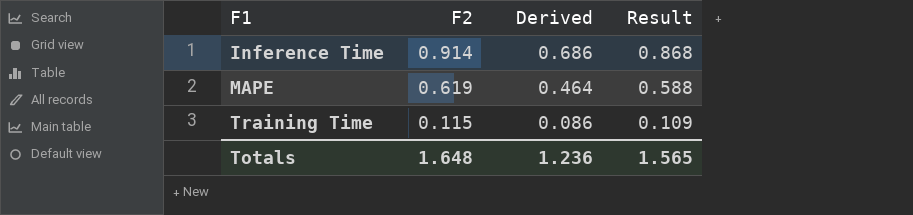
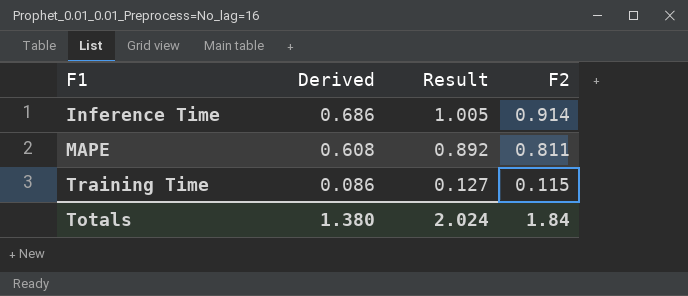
column Result | formula: [F2] * 0.95 -> [F2] * 1.1
column F2 | position: 2 -> 4
MAPE | Derived: 0.464 -> 0.608
MAPE | F2: 0.619 -> 0.811
Totals | Derived: 1.236 -> 1.380
Totals | Result: 1.565 -> 2.024
Totals | F2: 1.648 -> 1.84

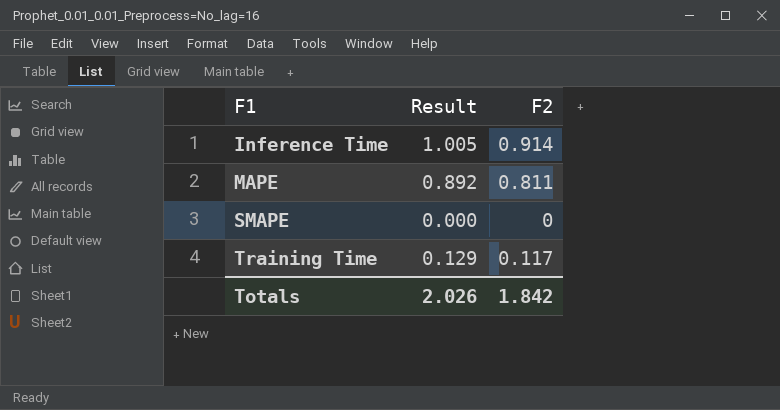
column Derived | formula: [F2] * 0.75 -> none
row SMAPE: none -> 0.000 | 0
Training Time | Result: 0.127 -> 0.129
Training Time | F2: 0.115 -> 0.117
Totals | Result: 2.024 -> 2.026
Totals | F2: 1.84 -> 1.842

